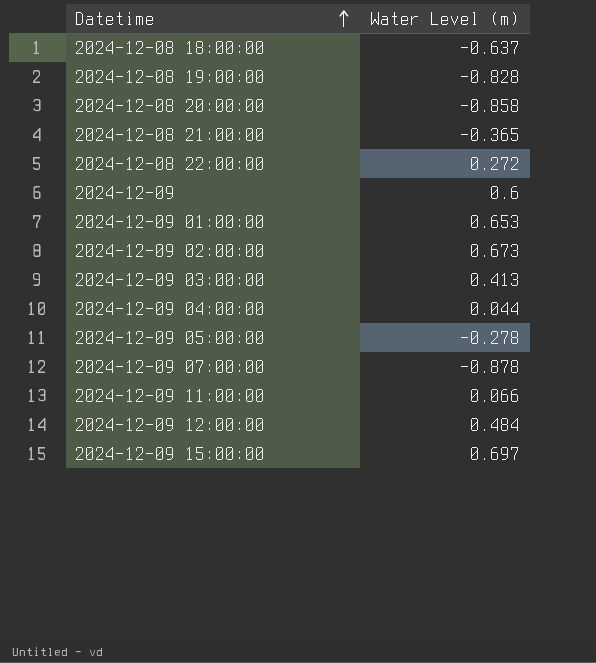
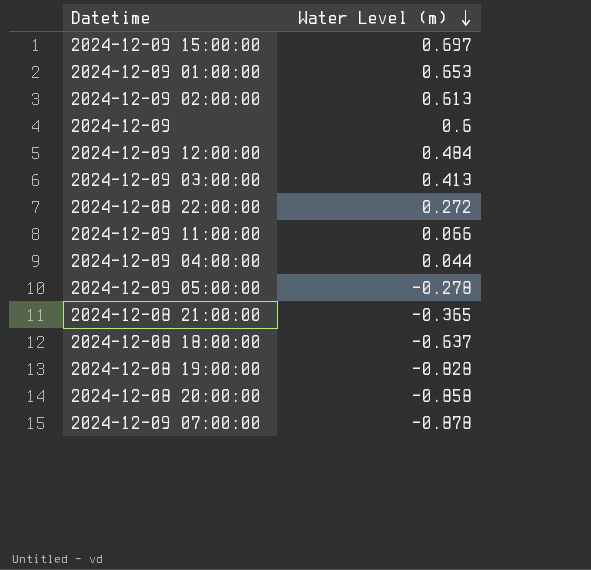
row order: Datetime ascending -> Water Level (m) descending
2024-12-09 02:00:00 | Water Level (m): 0.673 -> 0.613

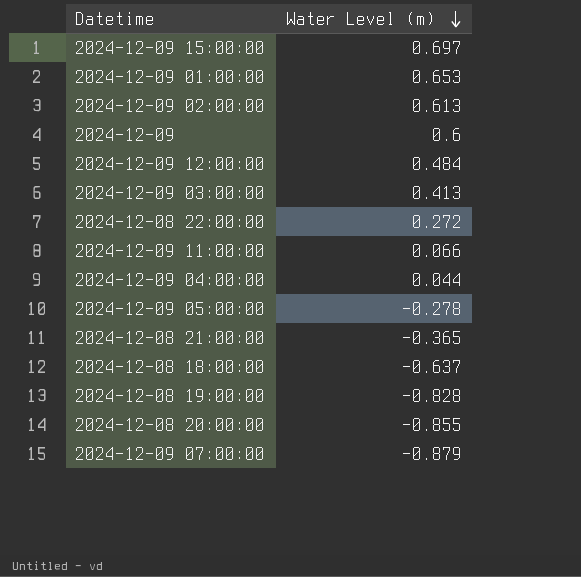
2024-12-08 20:00:00 | Water Level (m): -0.858 -> -0.855
2024-12-09 07:00:00 | Water Level (m): -0.878 -> -0.879

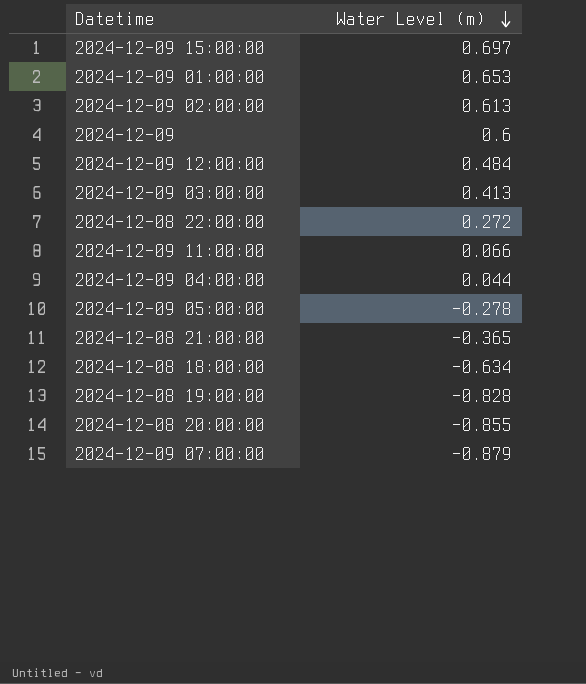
2024-12-08 18:00:00 | Water Level (m): -0.637 -> -0.634

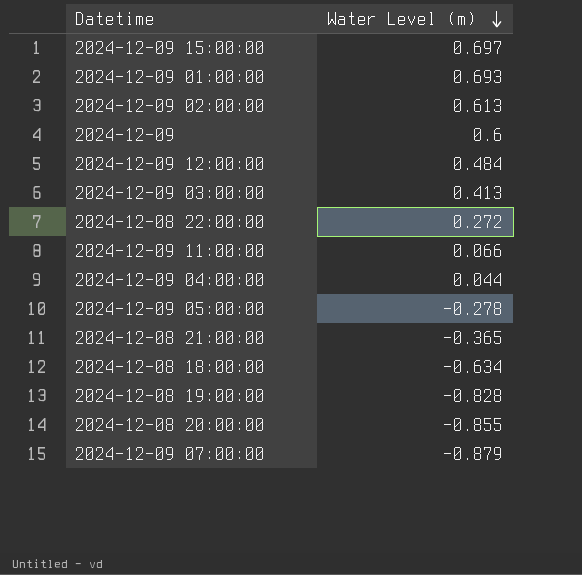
2024-12-09 01:00:00 | Water Level (m): 0.653 -> 0.693

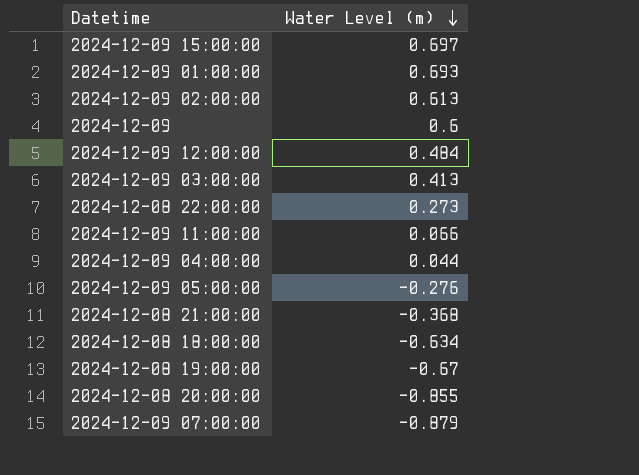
2024-12-08 22:00:00 | Water Level (m): 0.272 -> 0.273
2024-12-09 05:00:00 | Water Level (m): -0.278 -> -0.276
2024-12-08 21:00:00 | Water Level (m): -0.365 -> -0.368
2024-12-08 19:00:00 | Water Level (m): -0.828 -> -0.67

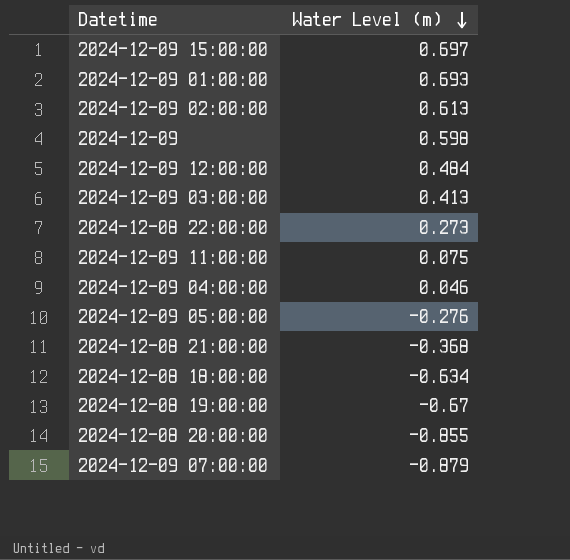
2024-12-09 | Water Level (m): 0.6 -> 0.598
2024-12-09 11:00:00 | Water Level (m): 0.066 -> 0.075
2024-12-09 04:00:00 | Water Level (m): 0.044 -> 0.046

